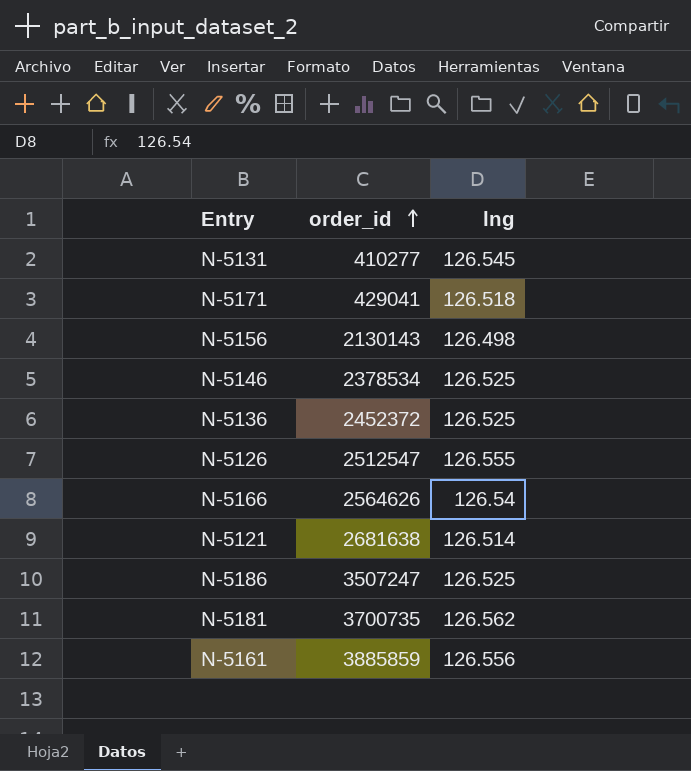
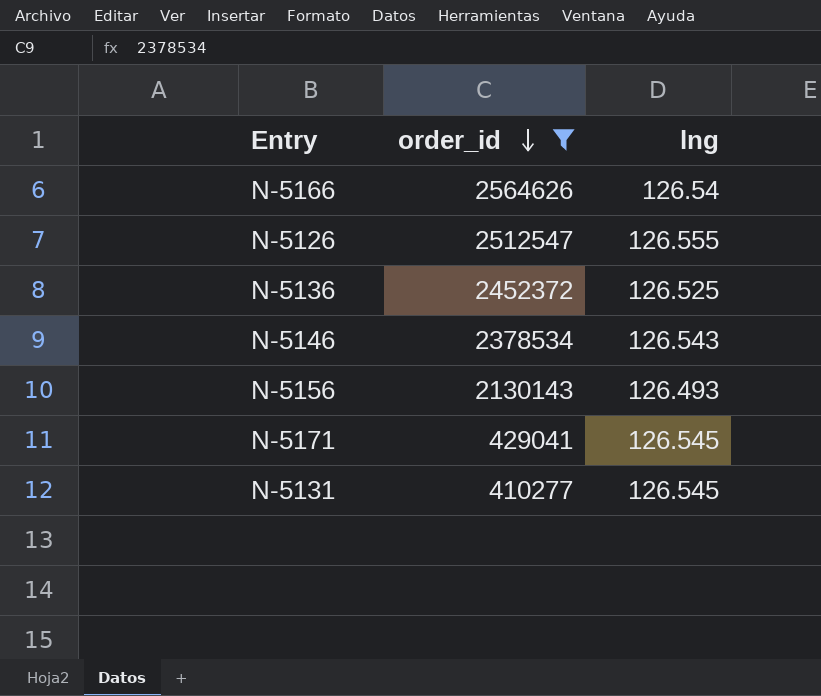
filter: none -> order_id <= 2564626
row order: order_id ascending -> order_id descending
N-5146 | lng: 126.525 -> 126.543
N-5156 | lng: 126.498 -> 126.493
N-5171 | lng: 126.518 -> 126.545

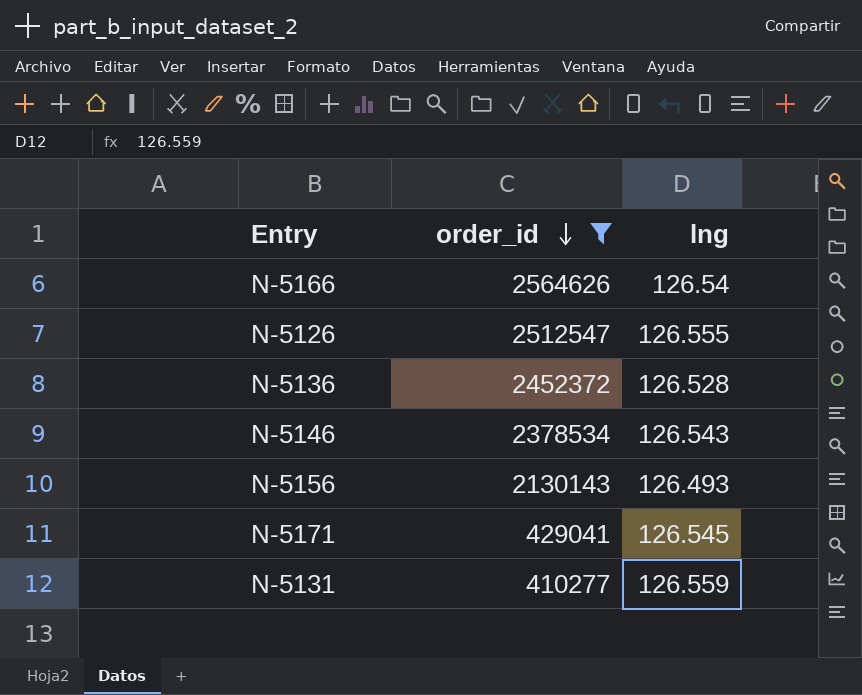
N-5136 | lng: 126.525 -> 126.528
N-5131 | lng: 126.545 -> 126.559

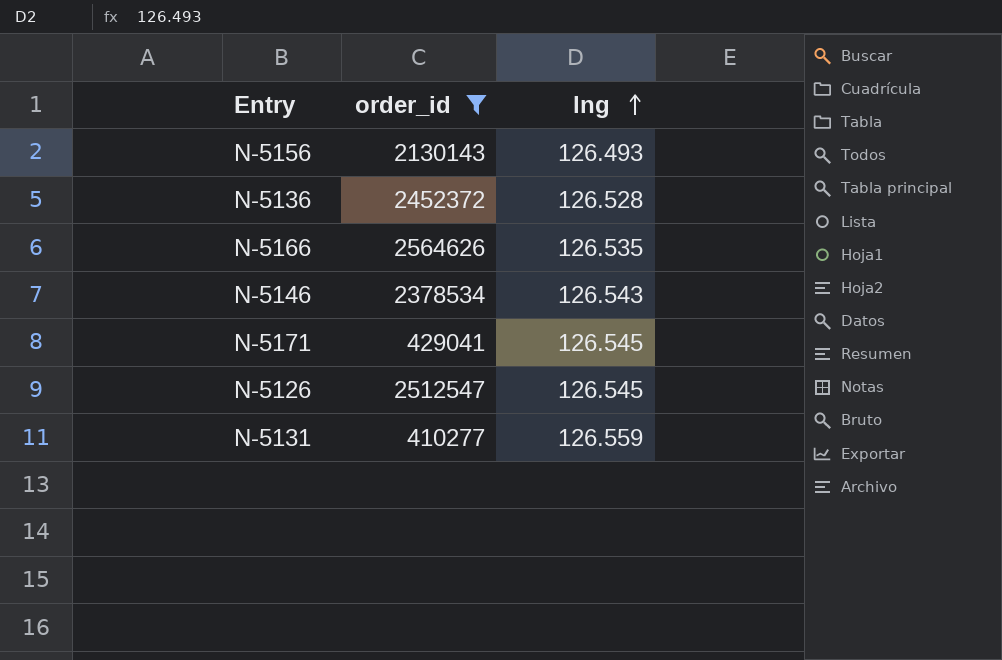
row order: order_id descending -> lng ascending
N-5166 | lng: 126.54 -> 126.535
N-5126 | lng: 126.555 -> 126.545

